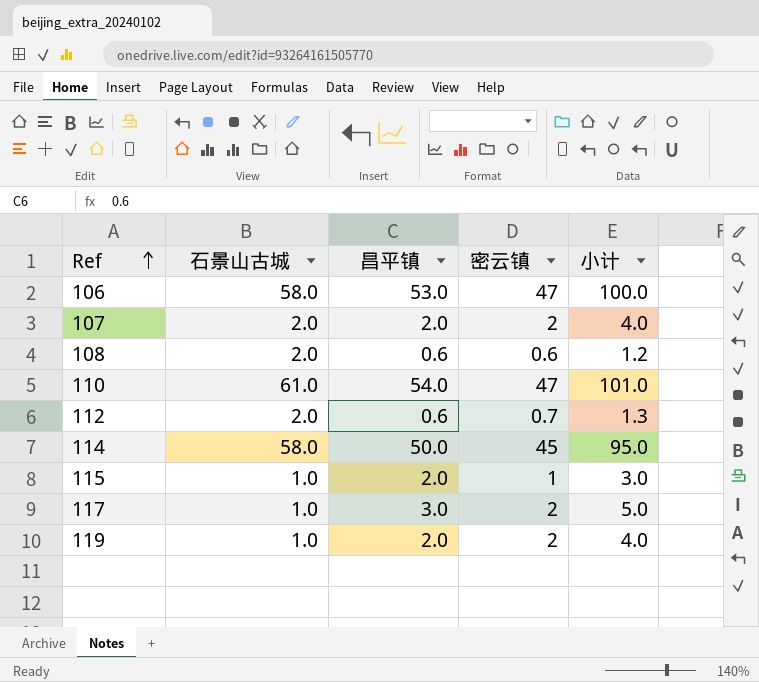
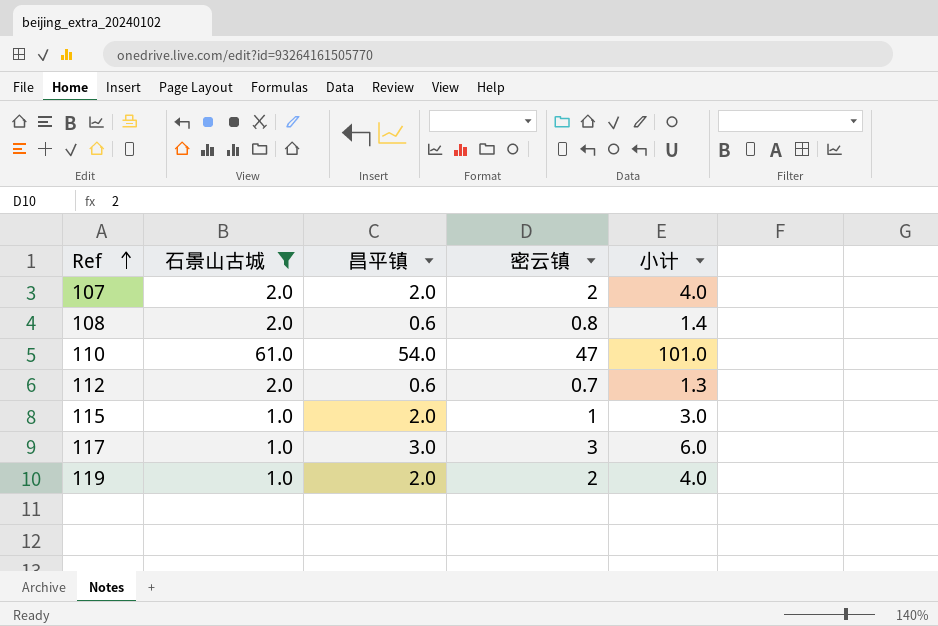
filter: none -> 石景山古城 != 58.0
108 | 密云镇: 0.6 -> 0.8
108 | 小计: 1.2 -> 1.4
117 | 密云镇: 2 -> 3
117 | 小计: 5.0 -> 6.0

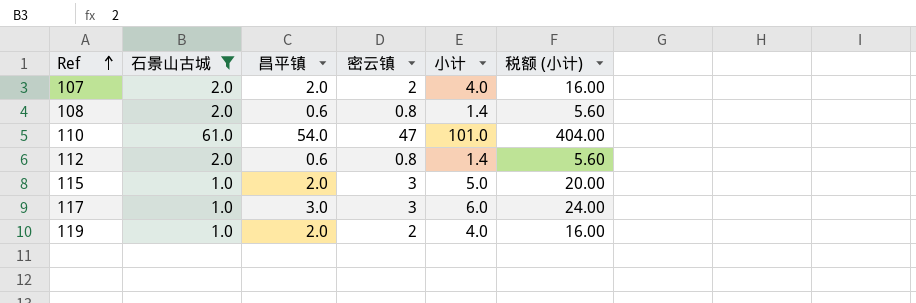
column 税额 (小计) | formula: none -> [小计] * 4
112 | 密云镇: 0.7 -> 0.8
112 | 小计: 1.3 -> 1.4
115 | 密云镇: 1 -> 3
115 | 小计: 3.0 -> 5.0

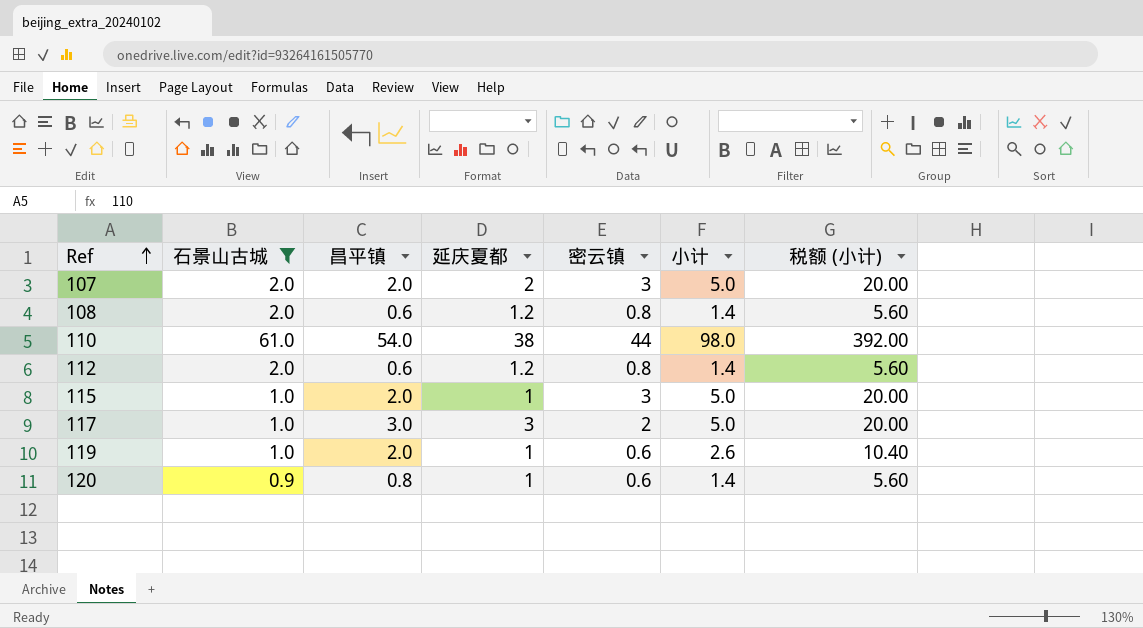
column 延庆夏都 | position: none -> 4
107 | 密云镇: 2 -> 3
107 | 小计: 4.0 -> 5.0
107 | 税额 (小计): 16.00 -> 20.00
110 | 密云镇: 47 -> 44
110 | 小计: 101.0 -> 98.0
110 | 税额 (小计): 404.00 -> 392.00
117 | 密云镇: 3 -> 2
117 | 小计: 6.0 -> 5.0
117 | 税额 (小计): 24.00 -> 20.00
119 | 密云镇: 2 -> 0.6
119 | 小计: 4.0 -> 2.6
119 | 税额 (小计): 16.00 -> 10.40
row 120: none -> 0.9 | 0.8 | 1 | 0.6 | 1.4 | 5.60

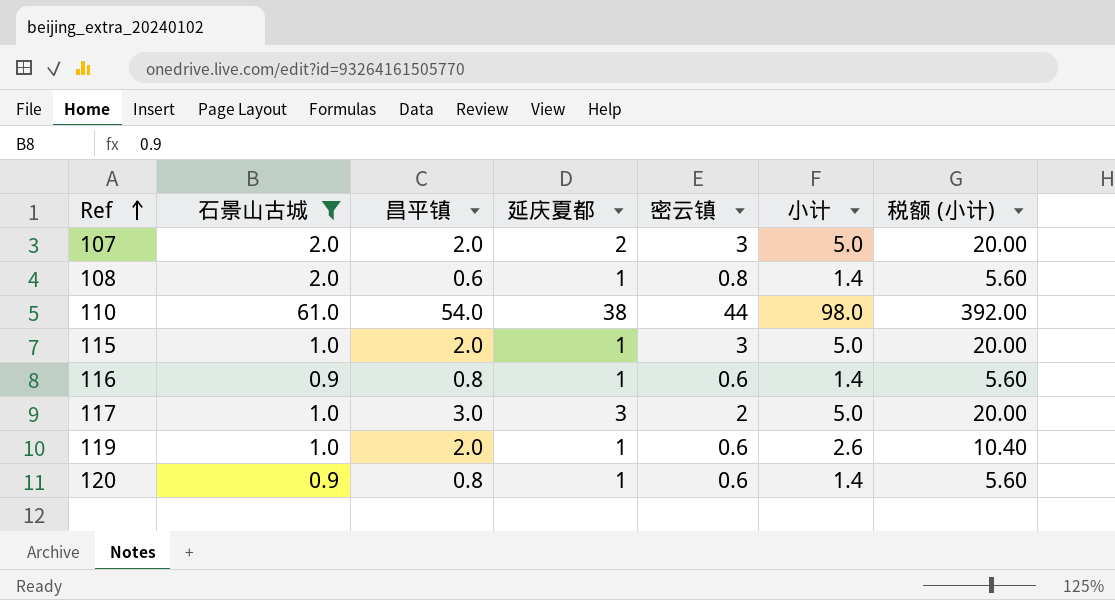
row 112: 2.0 | 0.6 | 1.2 | 0.8 | 1.4 | 5.60 -> none
108 | 延庆夏都: 1.2 -> 1
row 116: none -> 0.9 | 0.8 | 1 | 0.6 | 1.4 | 5.60

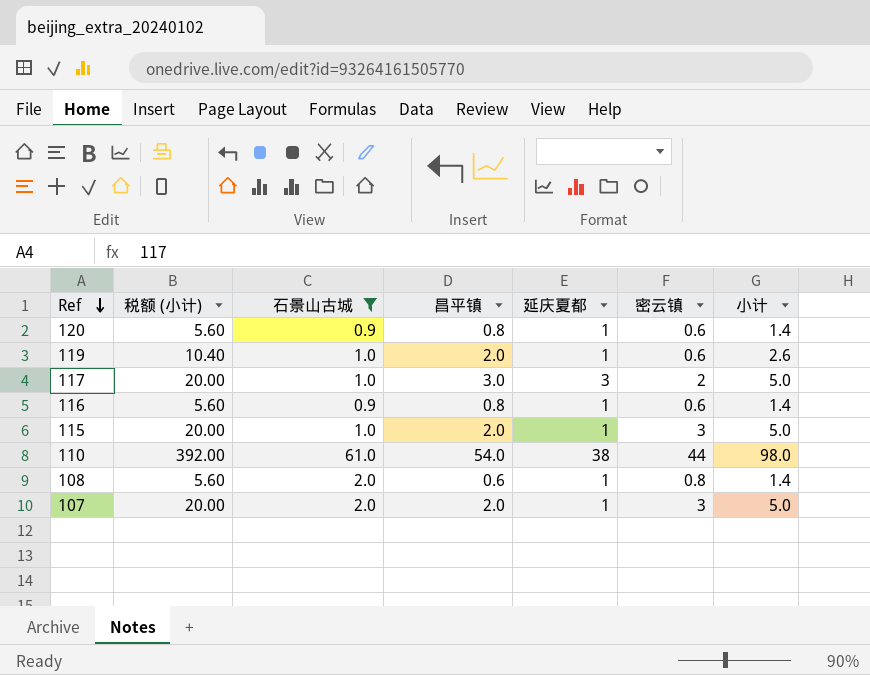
row order: Ref ascending -> Ref descending
column 税额 (小计) | position: 7 -> 2
107 | 延庆夏都: 2 -> 1

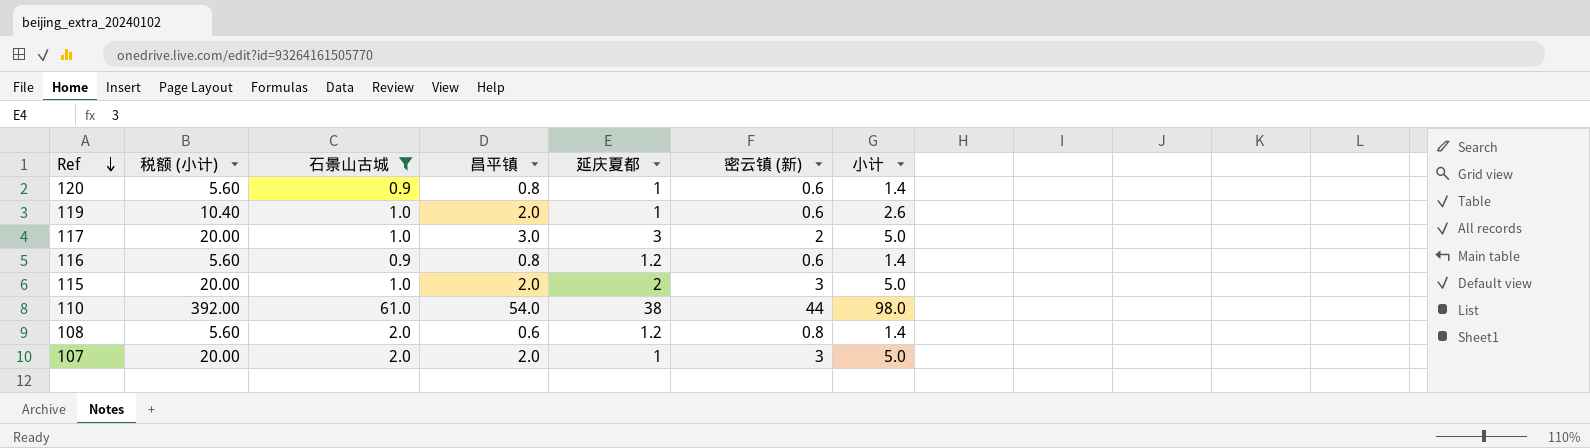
column name: 密云镇 -> 密云镇 (新)
116 | 延庆夏都: 1 -> 1.2
115 | 延庆夏都: 1 -> 2
108 | 延庆夏都: 1 -> 1.2

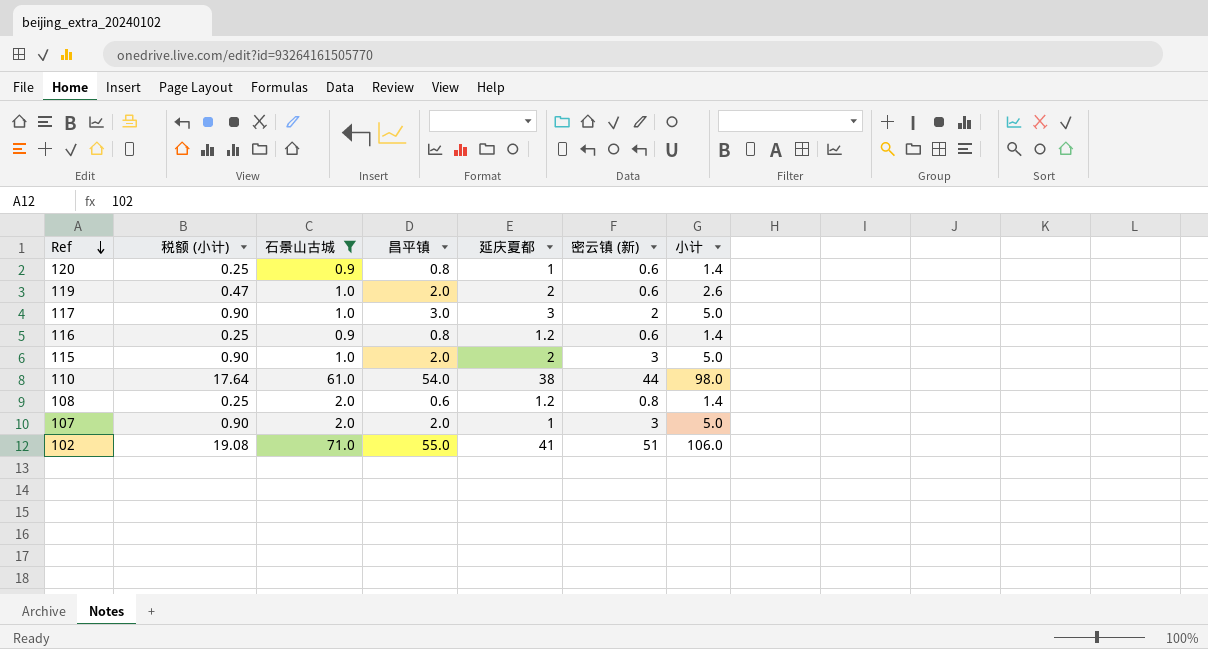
column 税额 (小计) | formula: [小计] * 4 -> [小计] * 0.18
119 | 延庆夏都: 1 -> 2
row 102: none -> 19.08 | 71.0 | 55.0 | 41 | 51 | 106.0

